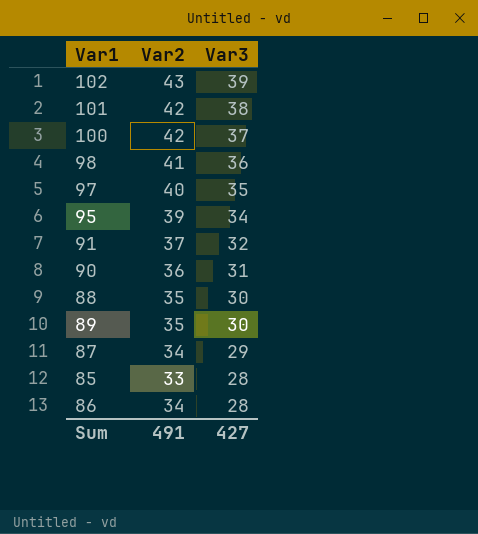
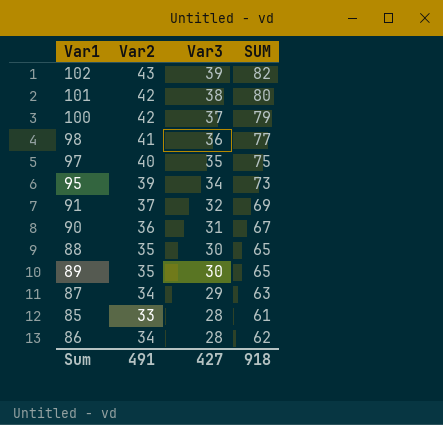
column SUM | formula: none -> [Var2] + [Var3]

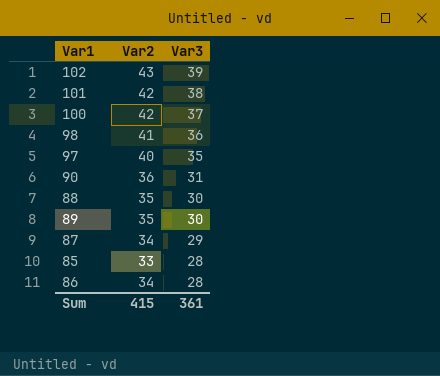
column SUM | formula: [Var2] + [Var3] -> none
row 95: 39 | 34 | 73 -> none
row 91: 37 | 32 | 69 -> none
Sum | Var2: 491 -> 415
Sum | Var3: 427 -> 361

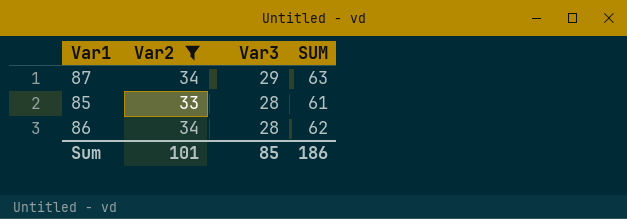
filter: none -> Var2 <= 34
column SUM | formula: none -> [Var2] + [Var3]
Sum | Var2: 415 -> 101
Sum | Var3: 361 -> 85

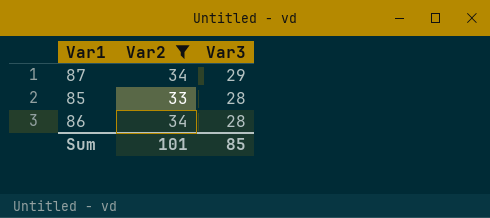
column SUM | formula: [Var2] + [Var3] -> none

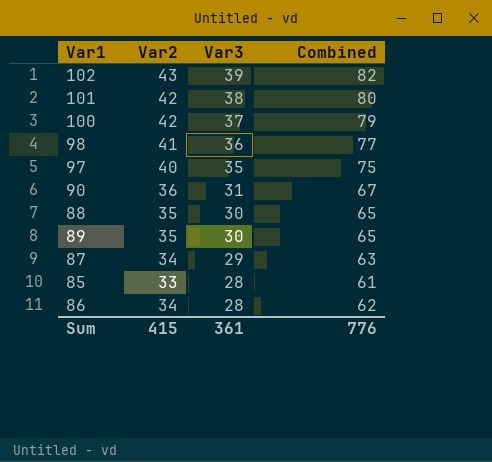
filter: Var2 <= 34 -> none
column Combined | formula: none -> [Var2] + [Var3]
Sum | Var2: 101 -> 415
Sum | Var3: 85 -> 361

